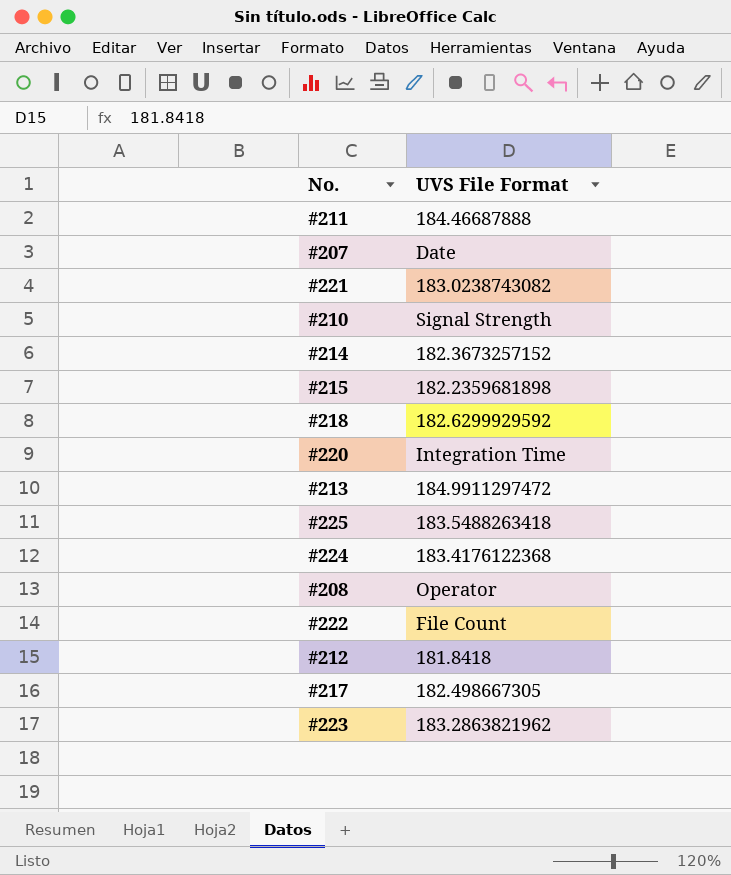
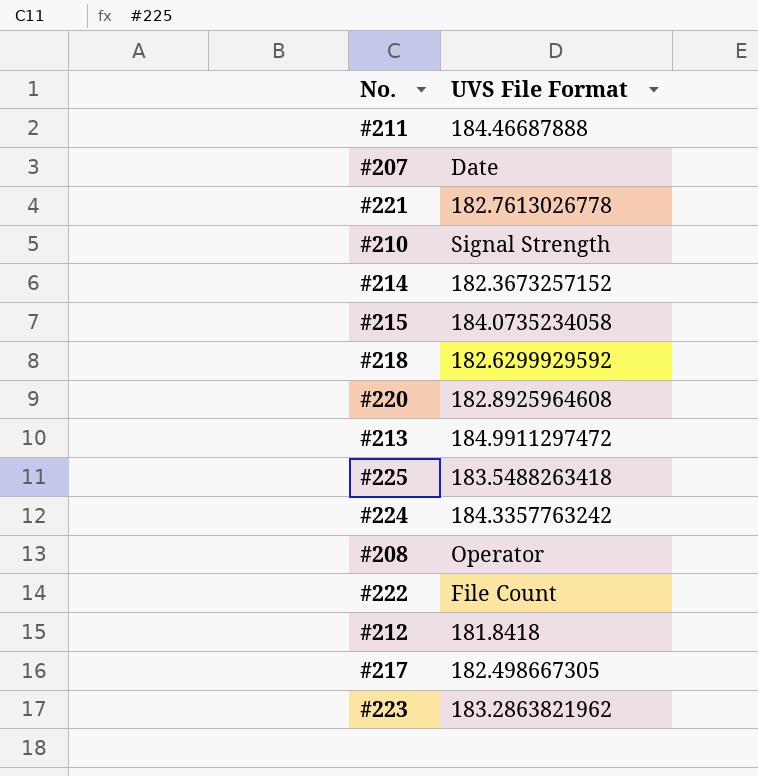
#221 | UVS File Format: 183.0238743082 -> 182.7613026778
#215 | UVS File Format: 182.2359681898 -> 184.0735234058
#220 | UVS File Format: Integration Time -> 182.8925964608
#224 | UVS File Format: 183.4176122368 -> 184.3357763242

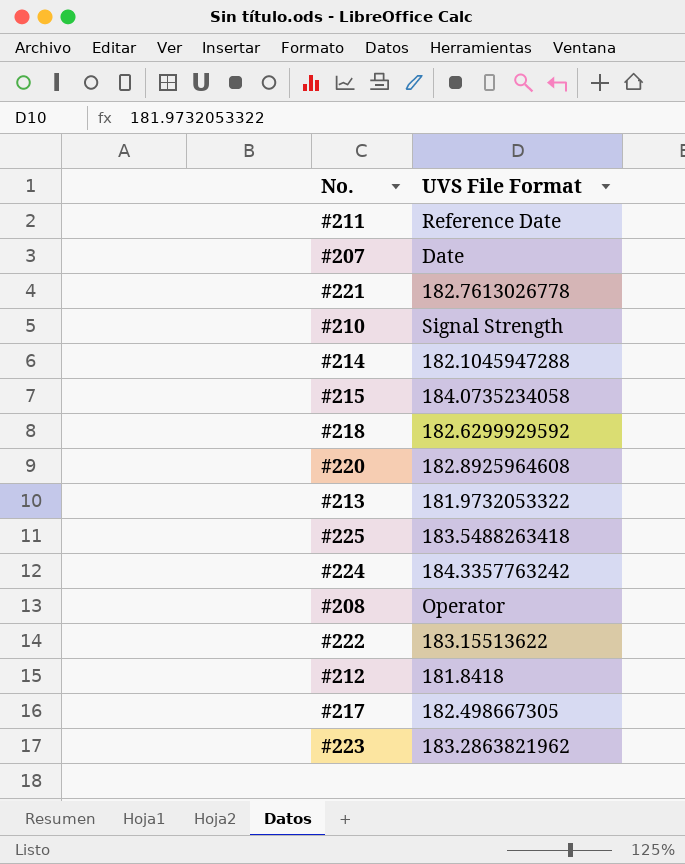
#211 | UVS File Format: 184.46687888 -> Reference Date
#214 | UVS File Format: 182.3673257152 -> 182.1045947288
#213 | UVS File Format: 184.9911297472 -> 181.9732053322
#222 | UVS File Format: File Count -> 183.15513622

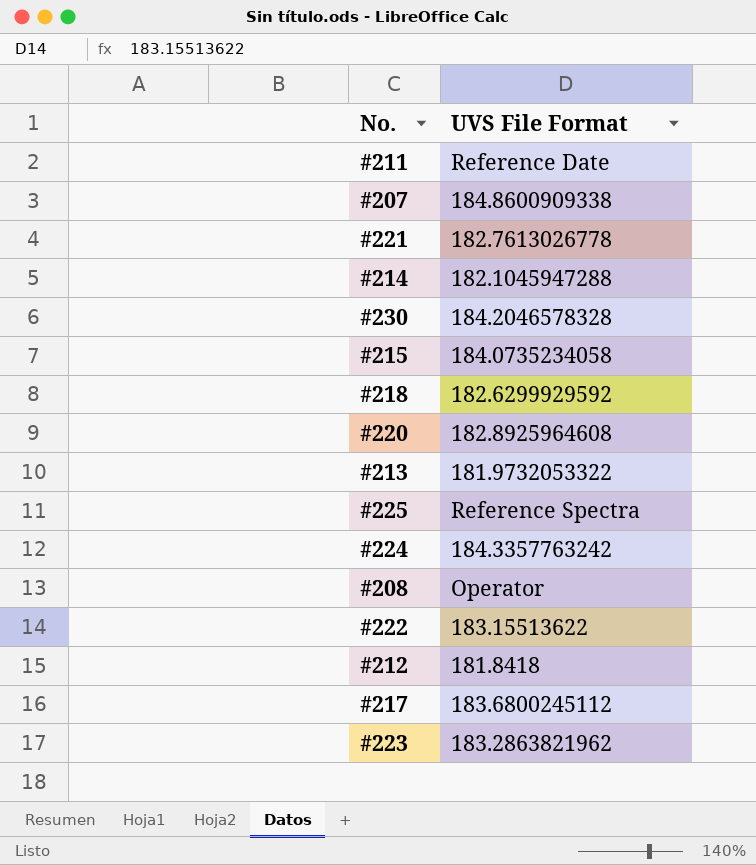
row #210: Signal Strength -> none
#207 | UVS File Format: Date -> 184.8600909338
row #230: none -> 184.2046578328
#225 | UVS File Format: 183.5488263418 -> Reference Spectra
#217 | UVS File Format: 182.498667305 -> 183.6800245112

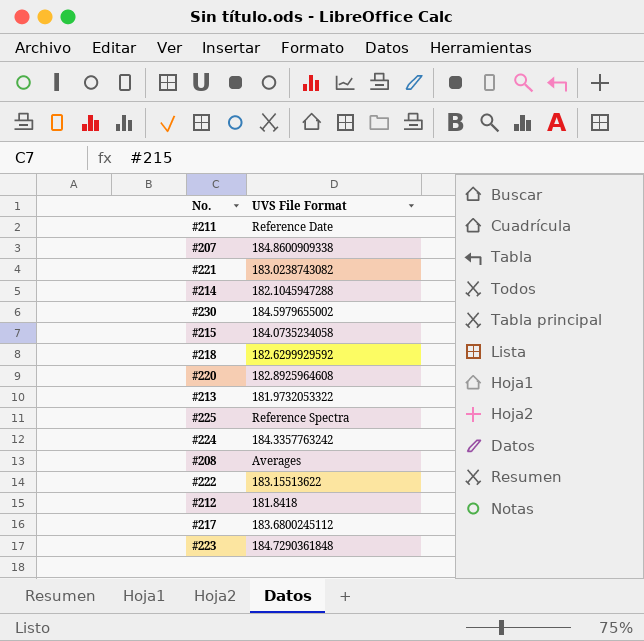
#221 | UVS File Format: 182.7613026778 -> 183.0238743082
#230 | UVS File Format: 184.2046578328 -> 184.5979655002
#208 | UVS File Format: Operator -> Averages
#223 | UVS File Format: 183.2863821962 -> 184.7290361848

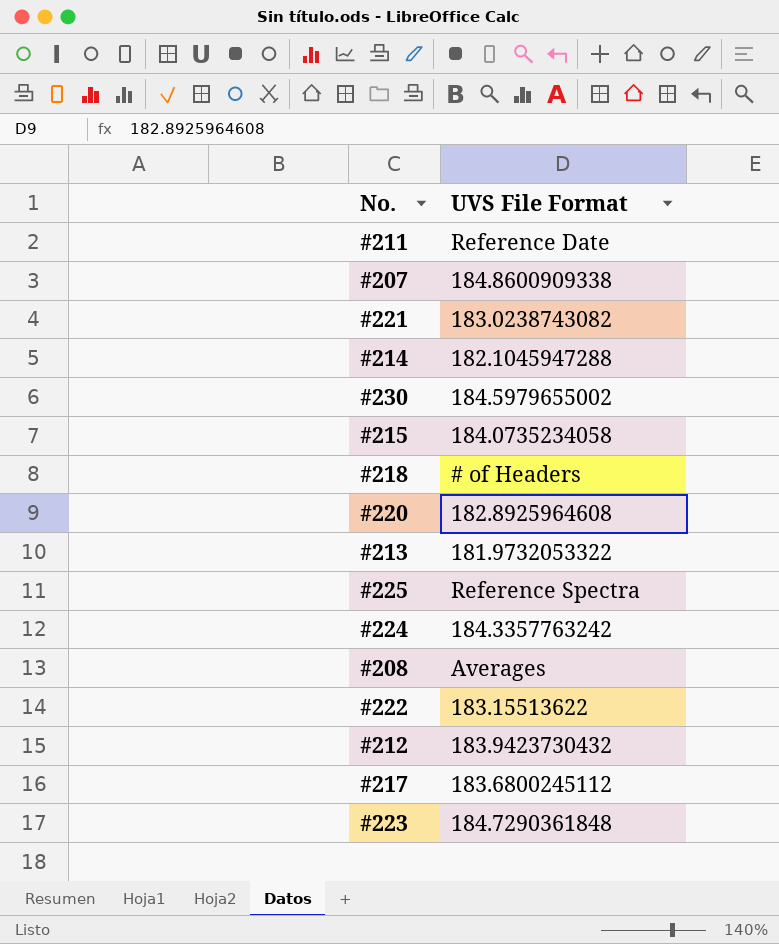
#218 | UVS File Format: 182.6299929592 -> # of Headers
#212 | UVS File Format: 181.8418 -> 183.9423730432

